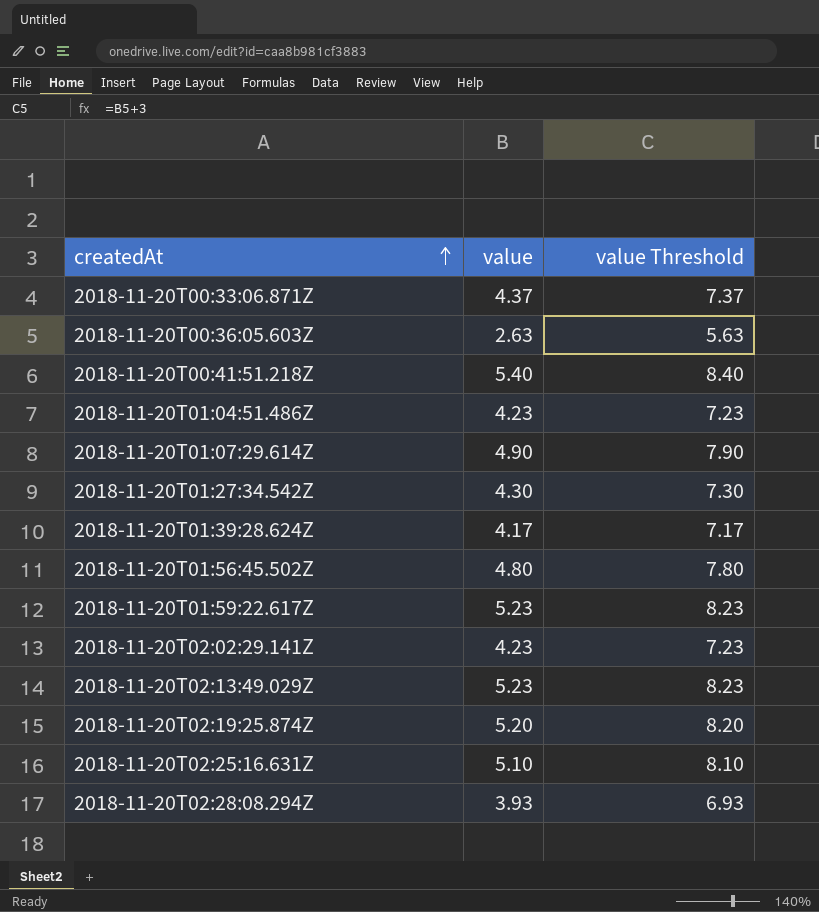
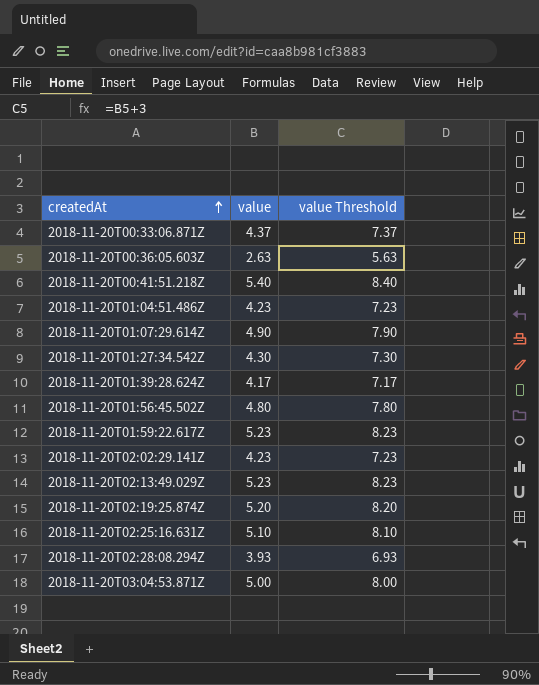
row 2018-11-20T03:04:53.871Z: none -> 5.00 | 8.00

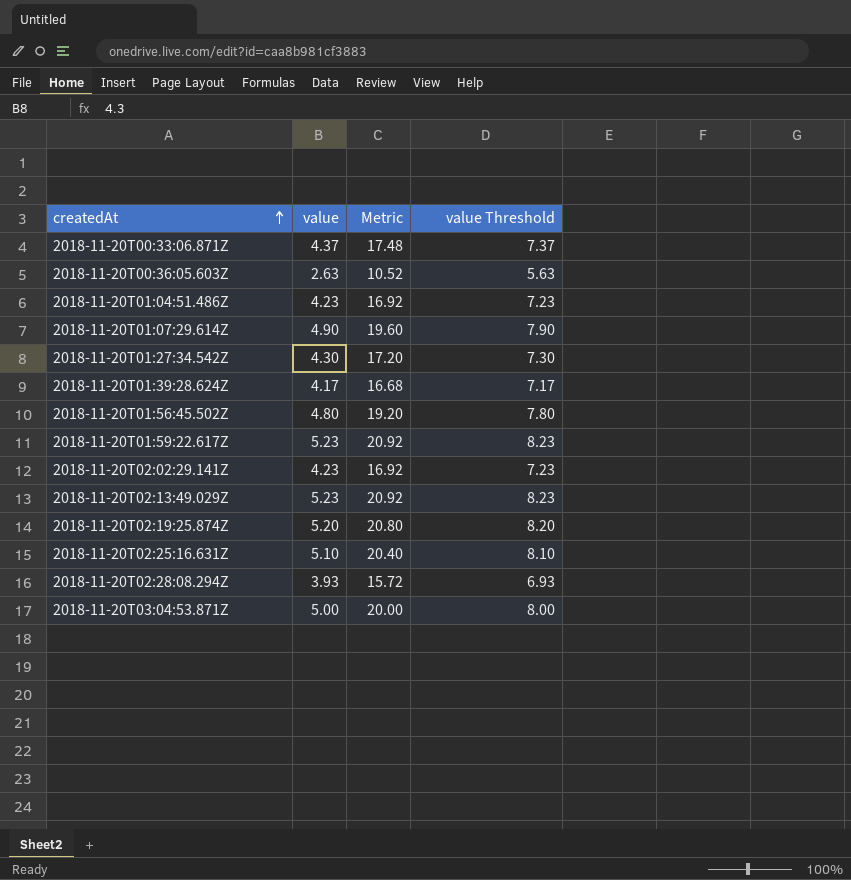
column Metric | formula: none -> [value] * 4
row 2018-11-20T00:41:51.218Z: 5.40 | 8.40 -> none

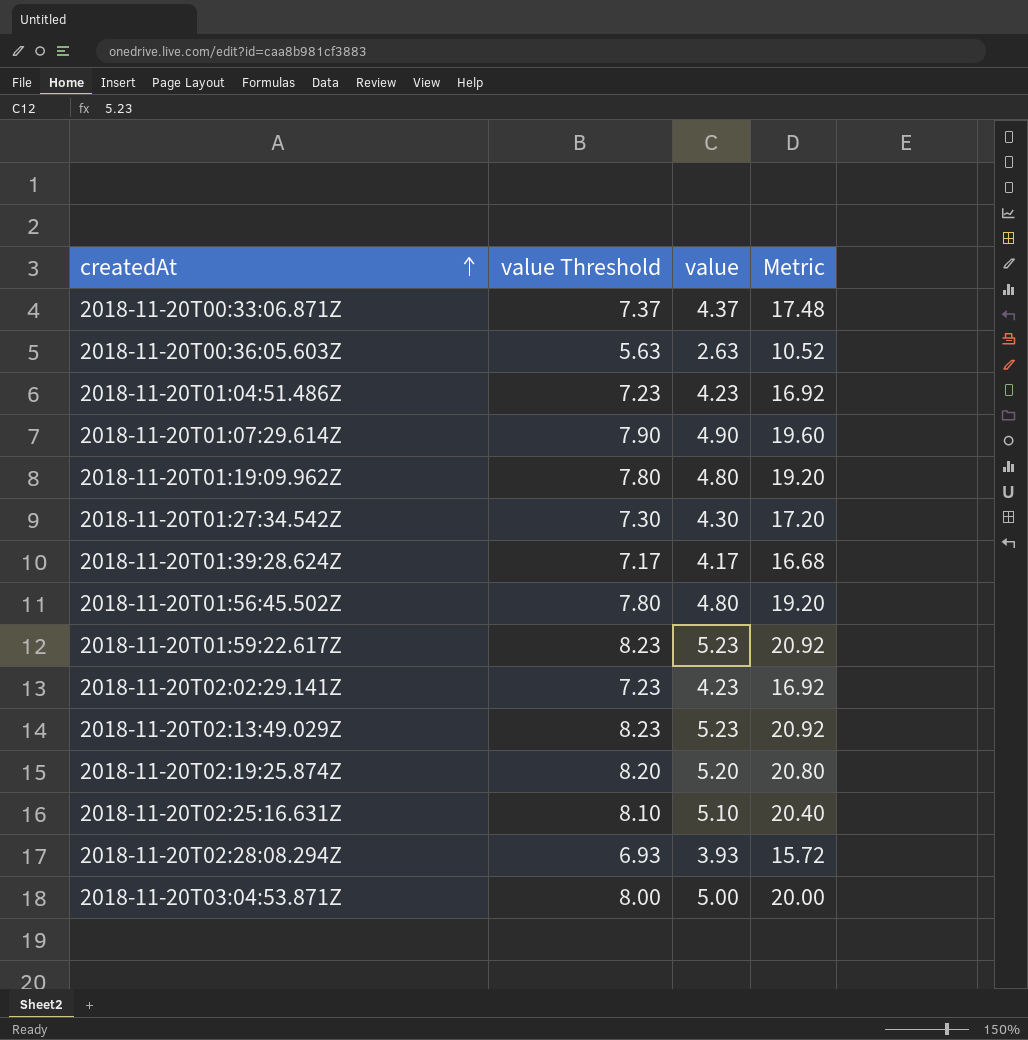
column value Threshold | position: 4 -> 2
row 2018-11-20T01:19:09.962Z: none -> 7.80 | 4.80 | 19.20

